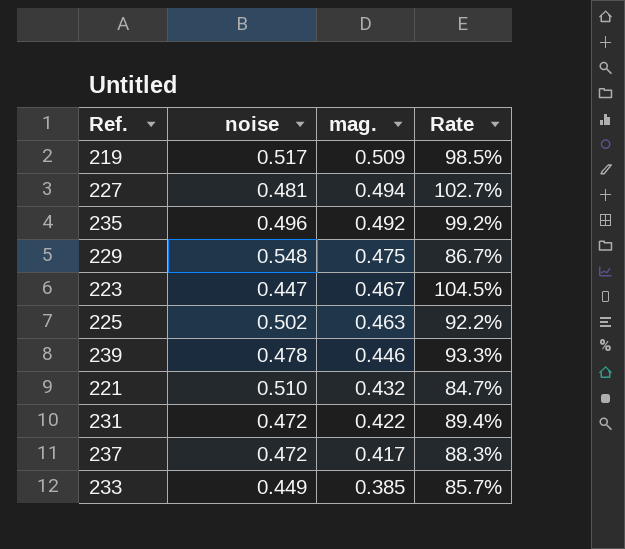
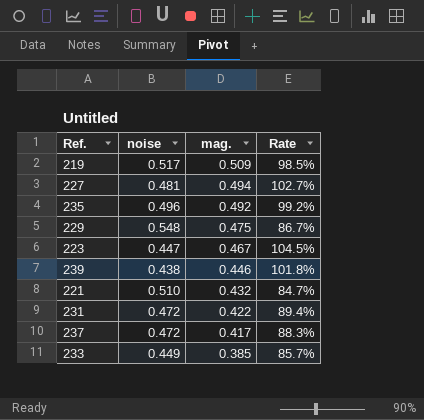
row 225: 0.502 | 0.463 | 92.2% -> none
239 | noise: 0.478 -> 0.438
239 | Rate: 93.3% -> 101.8%

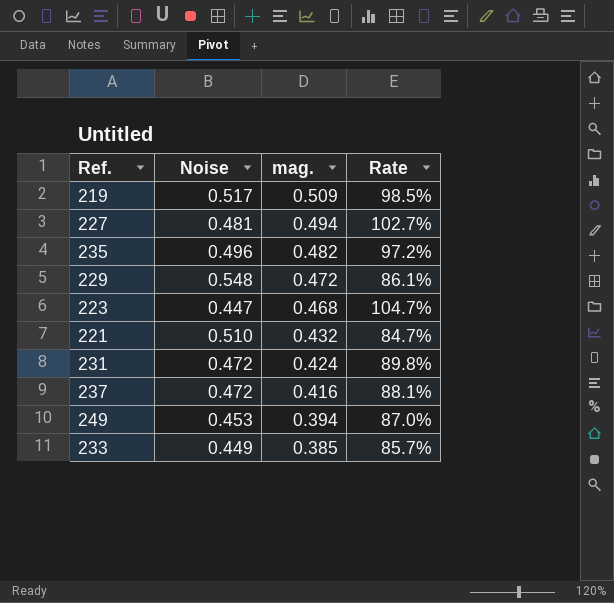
column name: noise -> Noise
row 239: 0.438 | 0.446 | 101.8% -> none
235 | mag.: 0.492 -> 0.482
235 | Rate: 99.2% -> 97.2%
229 | mag.: 0.475 -> 0.472
229 | Rate: 86.7% -> 86.1%
223 | mag.: 0.467 -> 0.468
223 | Rate: 104.5% -> 104.7%
231 | mag.: 0.422 -> 0.424
231 | Rate: 89.4% -> 89.8%
237 | mag.: 0.417 -> 0.416
237 | Rate: 88.3% -> 88.1%
row 249: none -> 0.453 | 0.394 | 87.0%

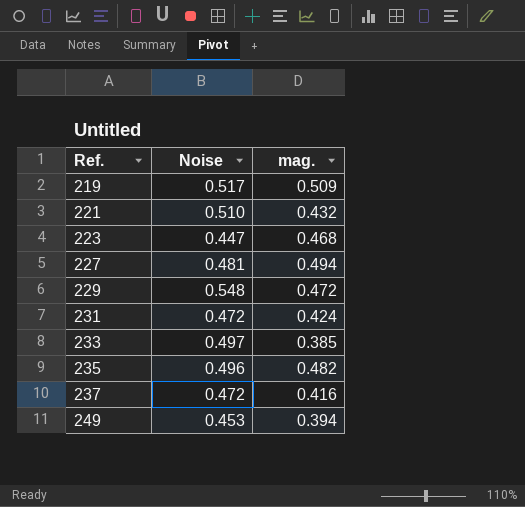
row order: mag. descending -> Ref. ascending
column Rate | formula: [mag.] / [Noise] -> none
233 | Noise: 0.449 -> 0.497

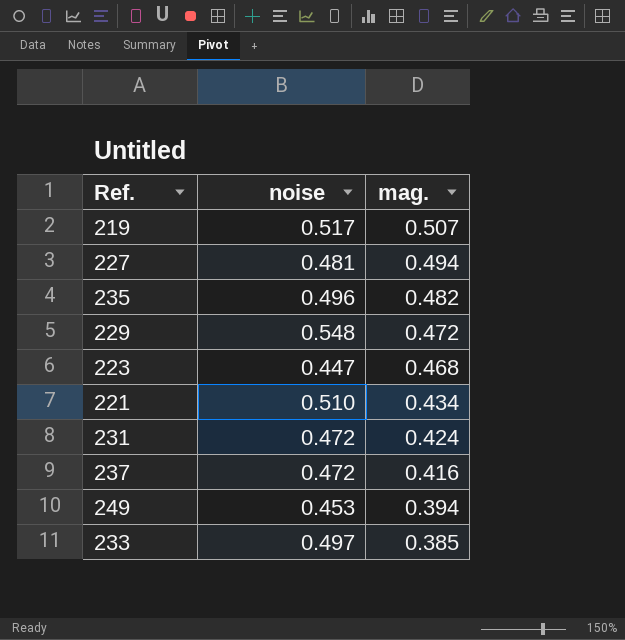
row order: Ref. ascending -> mag. descending
column name: Noise -> noise
219 | mag.: 0.509 -> 0.507
221 | mag.: 0.432 -> 0.434

